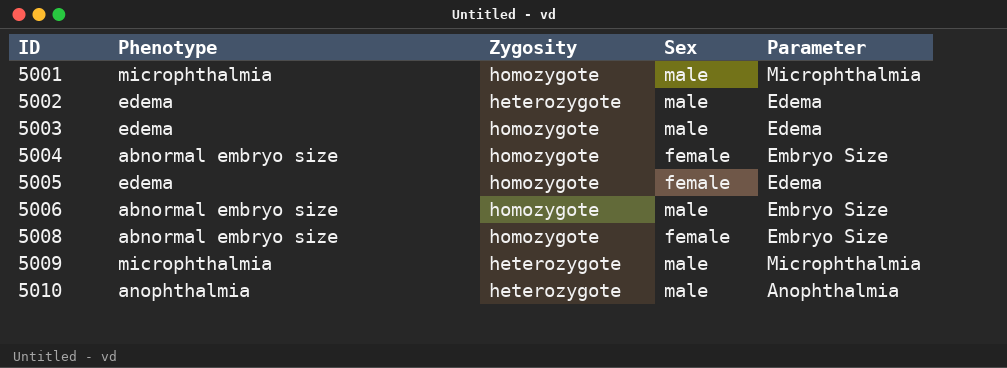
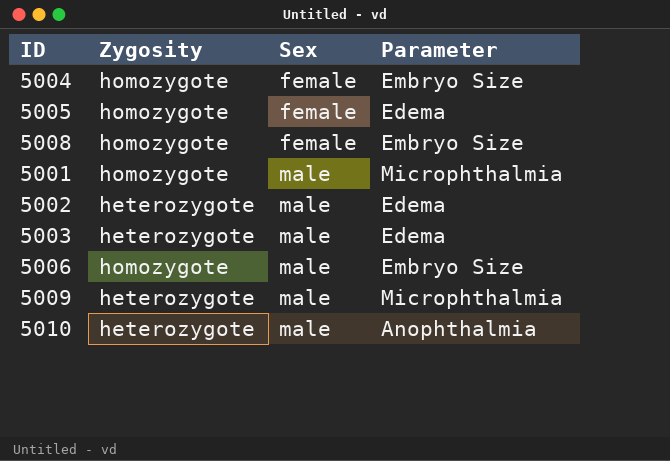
row order: ID ascending -> Sex ascending
column Phenotype | position: 2 -> none
5003 | Zygosity: homozygote -> heterozygote

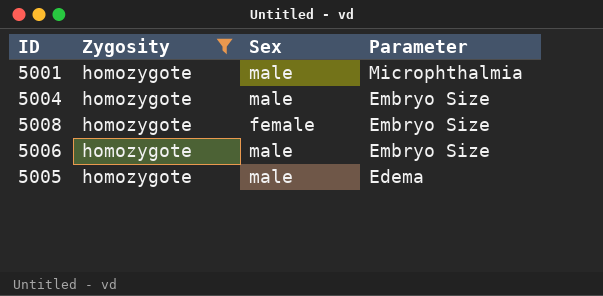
filter: none -> Zygosity = homozygote
row order: Sex ascending -> Parameter descending
5004 | Sex: female -> male
5005 | Sex: female -> male

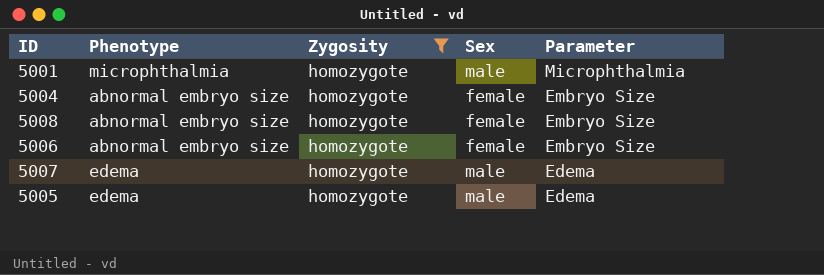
column Phenotype | position: none -> 2
5004 | Sex: male -> female
5006 | Sex: male -> female
row 5007: none -> edema | homozygote | male | Edema

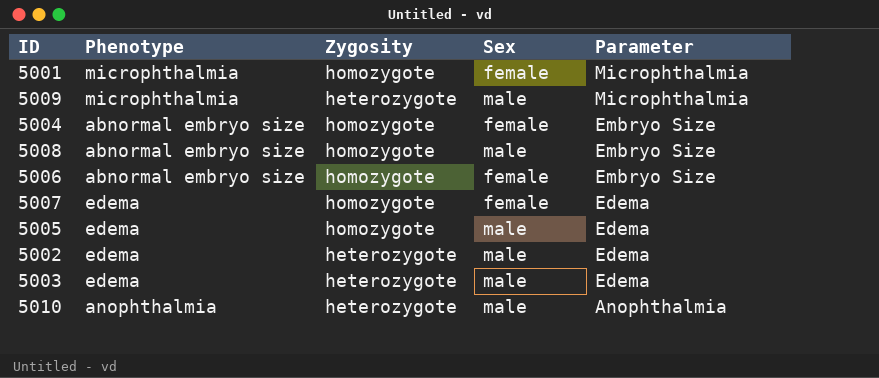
filter: Zygosity = homozygote -> none
5001 | Sex: male -> female
5008 | Sex: female -> male
5007 | Sex: male -> female

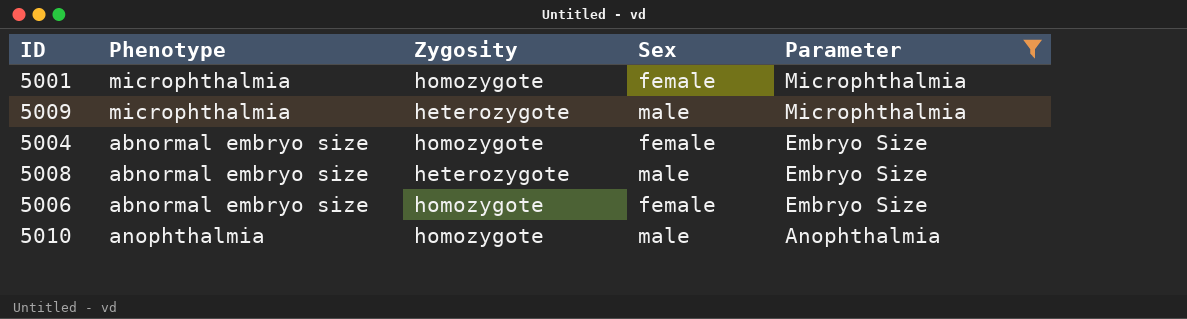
filter: none -> Parameter != Edema
5008 | Zygosity: homozygote -> heterozygote
5010 | Zygosity: heterozygote -> homozygote

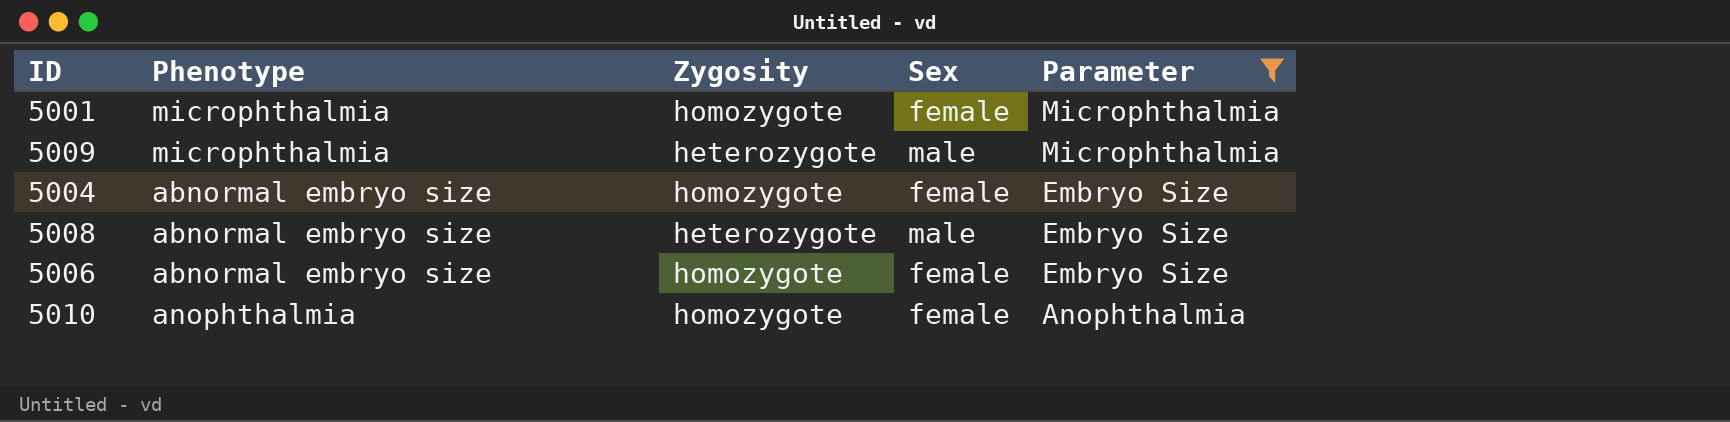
5010 | Sex: male -> female

